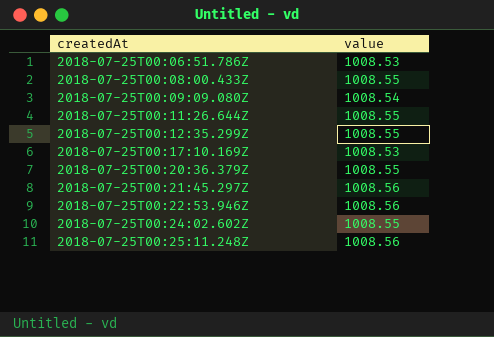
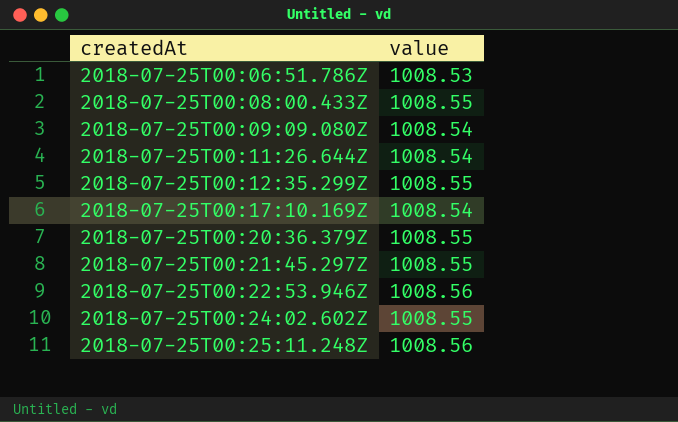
2018-07-25T00:11:26.644Z | value: 1008.55 -> 1008.54
2018-07-25T00:17:10.169Z | value: 1008.53 -> 1008.54
2018-07-25T00:21:45.297Z | value: 1008.56 -> 1008.55

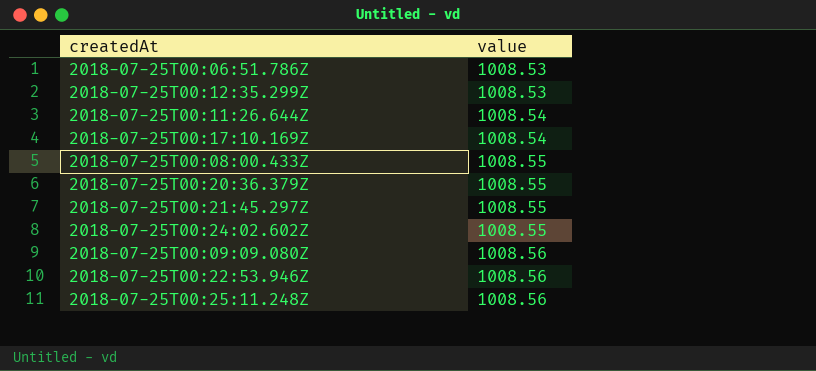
row order: createdAt ascending -> value ascending
2018-07-25T00:12:35.299Z | value: 1008.55 -> 1008.53
2018-07-25T00:09:09.080Z | value: 1008.54 -> 1008.56

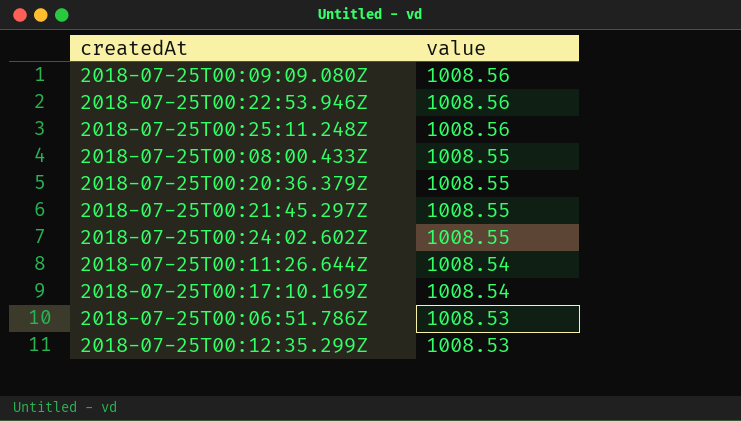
row order: value ascending -> value descending

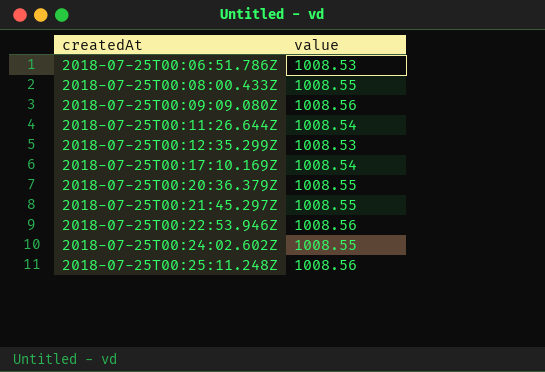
row order: value descending -> createdAt ascending

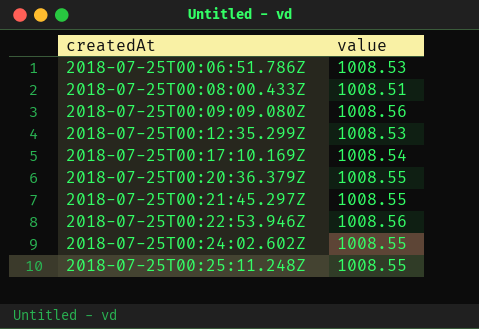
row 2018-07-25T00:11:26.644Z: 1008.54 -> none
2018-07-25T00:08:00.433Z | value: 1008.55 -> 1008.51
2018-07-25T00:25:11.248Z | value: 1008.56 -> 1008.55

